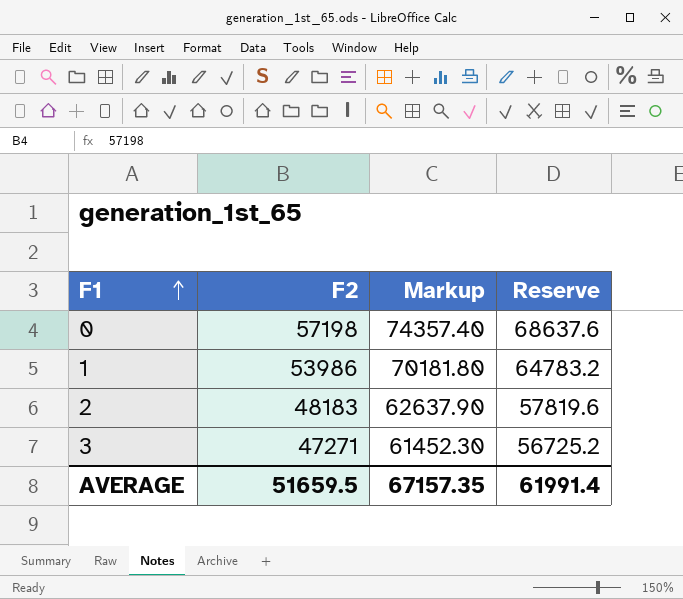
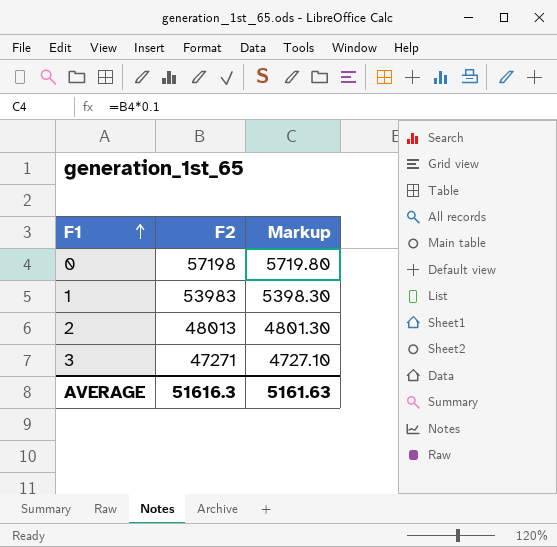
column Reserve | formula: [F2] * 1.2 -> none
column Markup | formula: [F2] * 1.3 -> [F2] * 0.1
1 | F2: 53986 -> 53983
2 | F2: 48183 -> 48013
AVERAGE | F2: 51659.5 -> 51616.3
AVERAGE | Markup: 67157.35 -> 5161.63

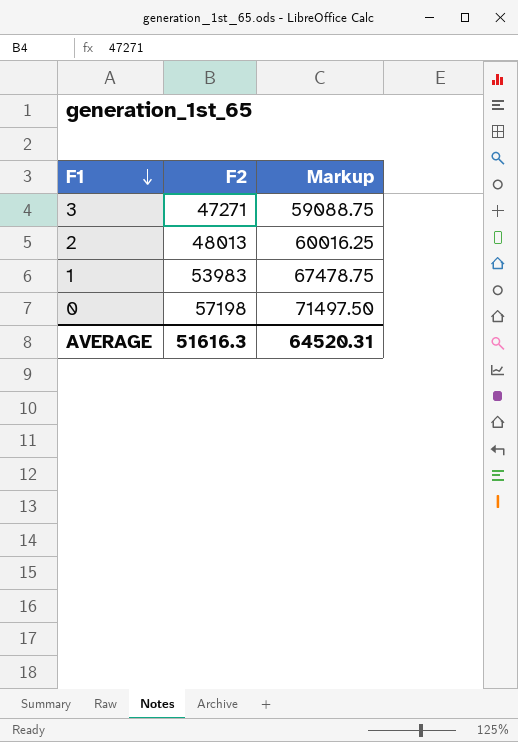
row order: F1 ascending -> F1 descending
column Markup | formula: [F2] * 0.1 -> [F2] * 1.25
AVERAGE | Markup: 5161.63 -> 64520.31

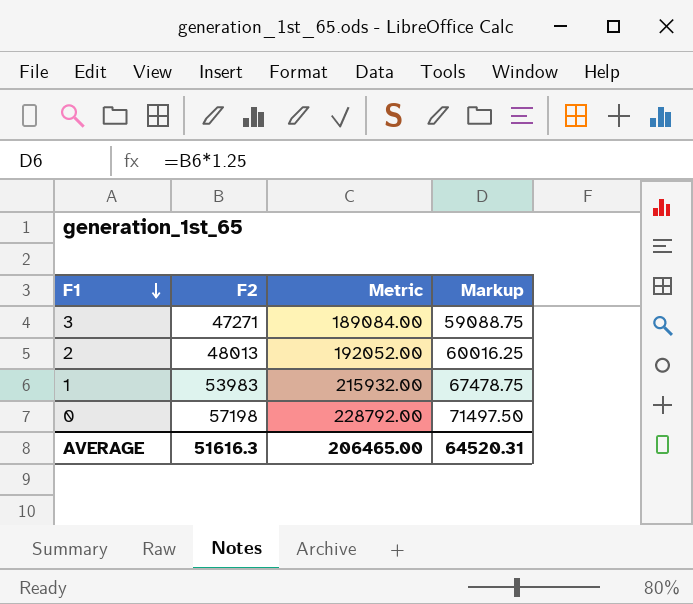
column Metric | formula: none -> [F2] * 4

